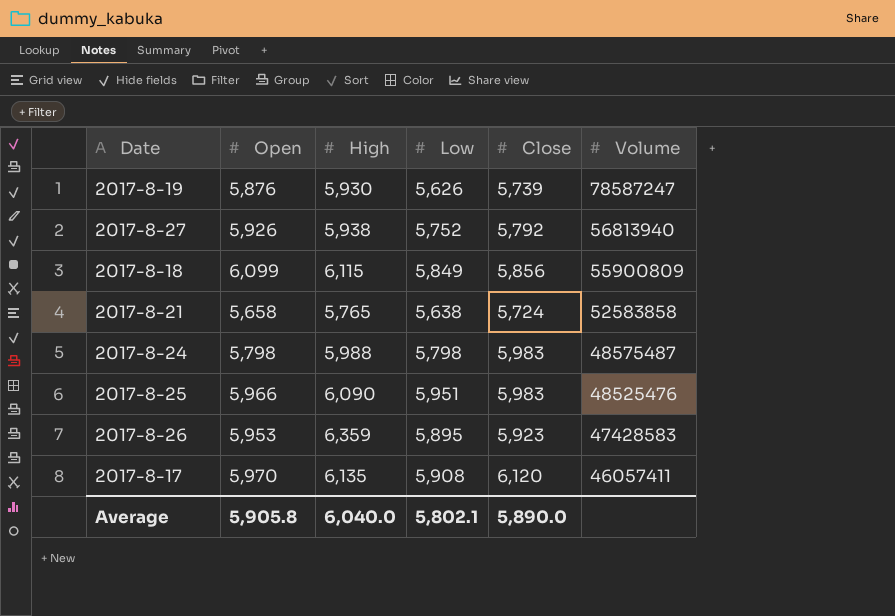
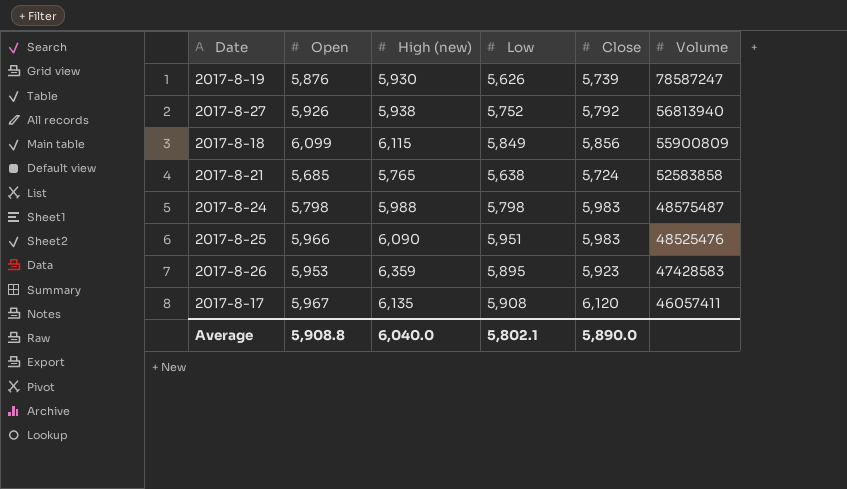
column name: High -> High (new)
2017-8-21 | Open: 5,658 -> 5,685
2017-8-17 | Open: 5,970 -> 5,967
Average | Open: 5,905.8 -> 5,908.8

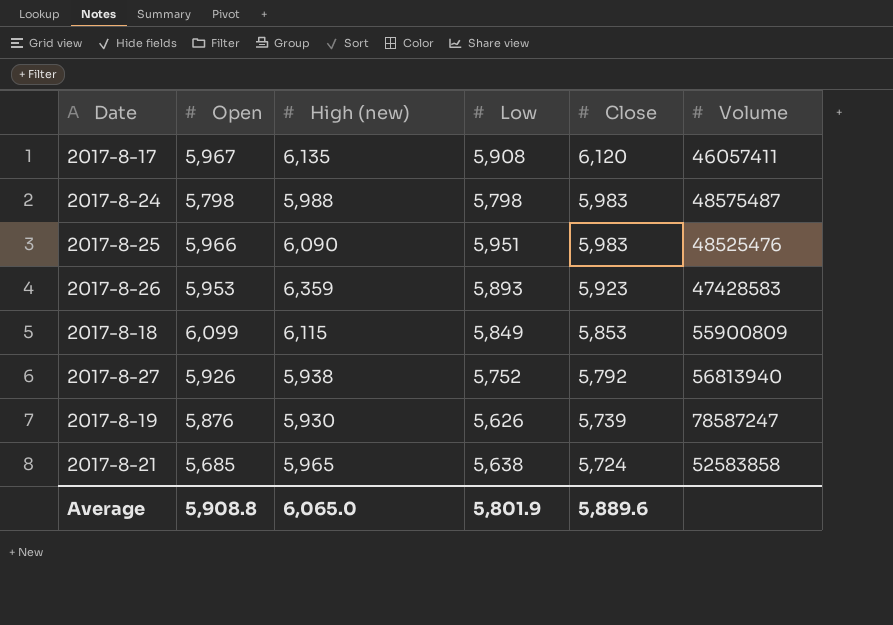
row order: Volume descending -> Close descending
2017-8-26 | Low: 5,895 -> 5,893
2017-8-18 | Close: 5,856 -> 5,853
2017-8-21 | High (new): 5,765 -> 5,965
Average | High (new): 6,040.0 -> 6,065.0
Average | Low: 5,802.1 -> 5,801.9
Average | Close: 5,890.0 -> 5,889.6

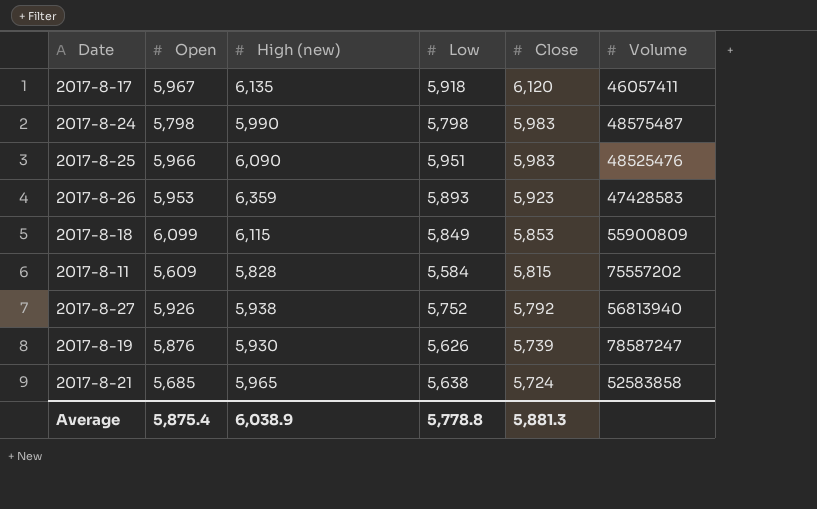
2017-8-17 | Low: 5,908 -> 5,918
2017-8-24 | High (new): 5,988 -> 5,990
row 2017-8-11: none -> 5,609 | 5,828 | 5,584 | 5,815 | 75557202
Average | Open: 5,908.8 -> 5,875.4
Average | High (new): 6,065.0 -> 6,038.9
Average | Low: 5,801.9 -> 5,778.8
Average | Close: 5,889.6 -> 5,881.3

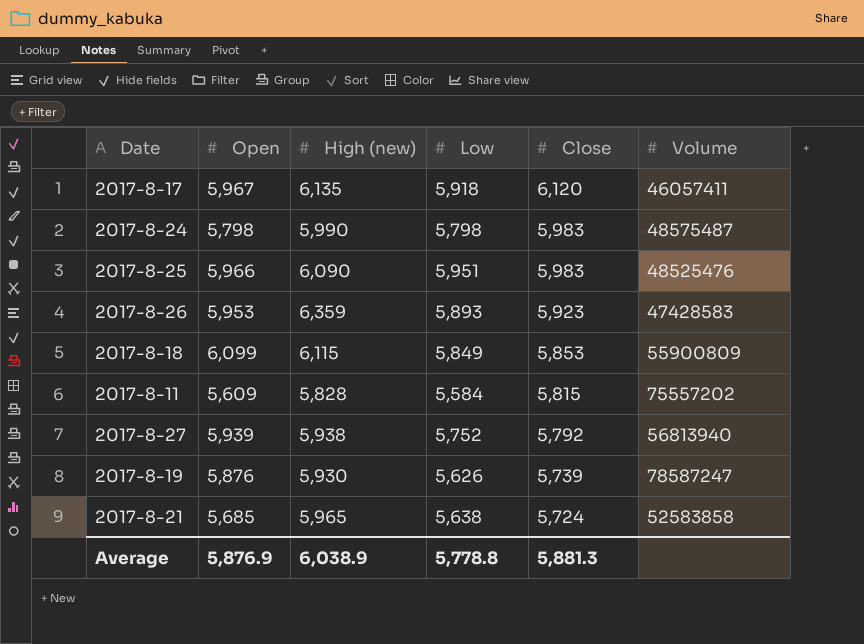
2017-8-27 | Open: 5,926 -> 5,939
Average | Open: 5,875.4 -> 5,876.9

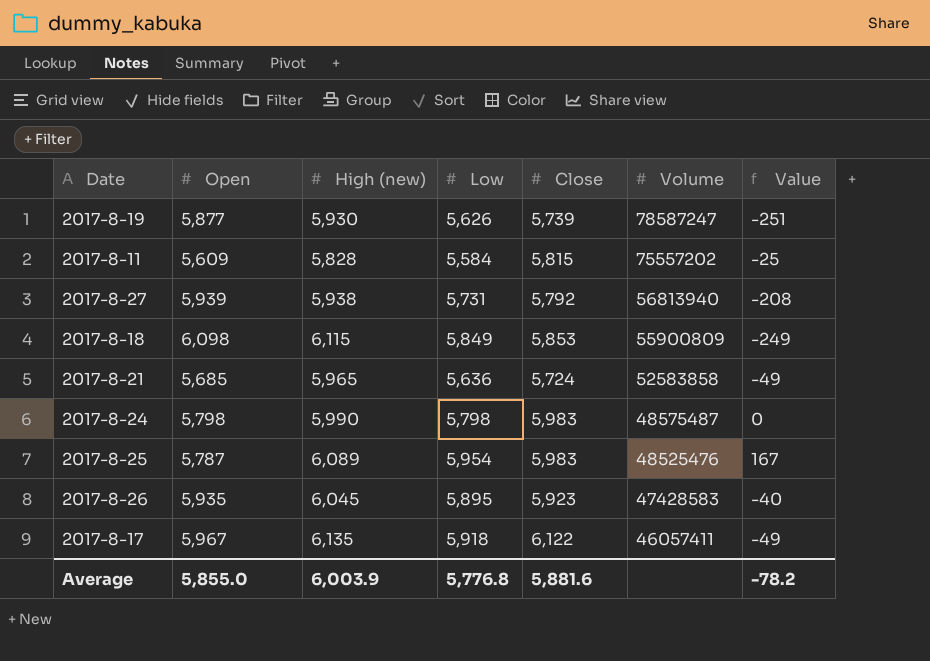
row order: Close descending -> Volume descending
column Value | formula: none -> [Low] - [Open]
2017-8-19 | Open: 5,876 -> 5,877
2017-8-27 | Low: 5,752 -> 5,731
2017-8-18 | Open: 6,099 -> 6,098
2017-8-21 | Low: 5,638 -> 5,636
2017-8-25 | Open: 5,966 -> 5,787
2017-8-25 | High (new): 6,090 -> 6,089
2017-8-25 | Low: 5,951 -> 5,954
2017-8-26 | Open: 5,953 -> 5,935
2017-8-26 | High (new): 6,359 -> 6,045
2017-8-26 | Low: 5,893 -> 5,895
2017-8-17 | Close: 6,120 -> 6,122
Average | Open: 5,876.9 -> 5,855.0
Average | High (new): 6,038.9 -> 6,003.9
Average | Low: 5,778.8 -> 5,776.8
Average | Close: 5,881.3 -> 5,881.6

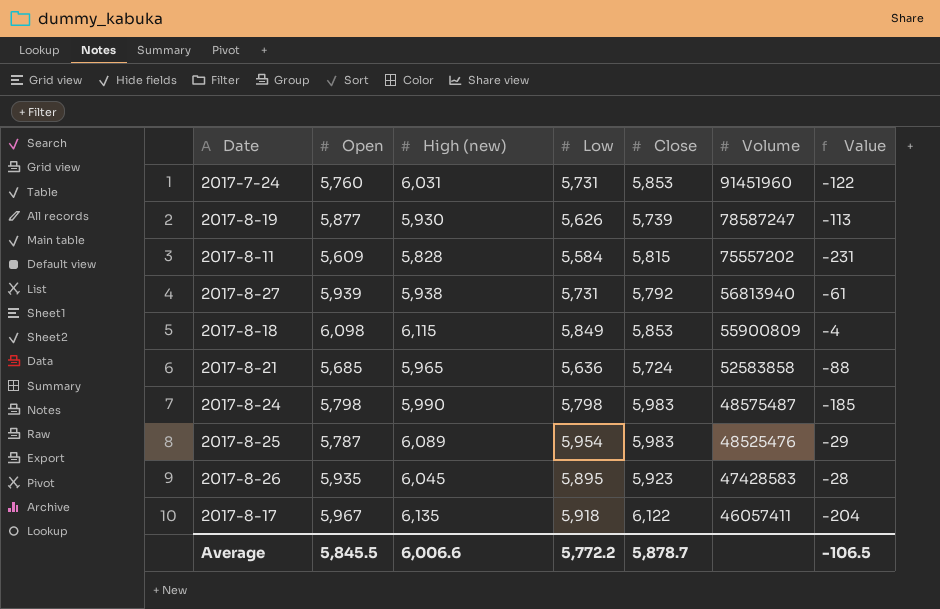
column Value | formula: [Low] - [Open] -> [Low] - [Close]
row 2017-7-24: none -> 5,760 | 6,031 | 5,731 | 5,853 | 91451960 | -122
Average | Open: 5,855.0 -> 5,845.5
Average | High (new): 6,003.9 -> 6,006.6
Average | Low: 5,776.8 -> 5,772.2
Average | Close: 5,881.6 -> 5,878.7
Average | Value: -78.2 -> -106.5

